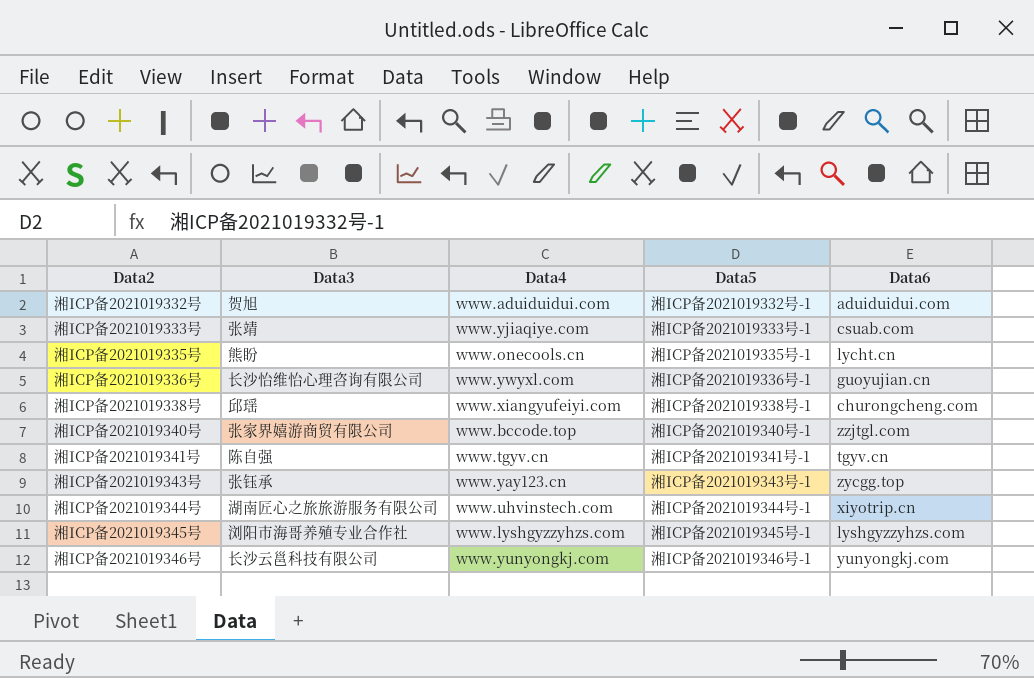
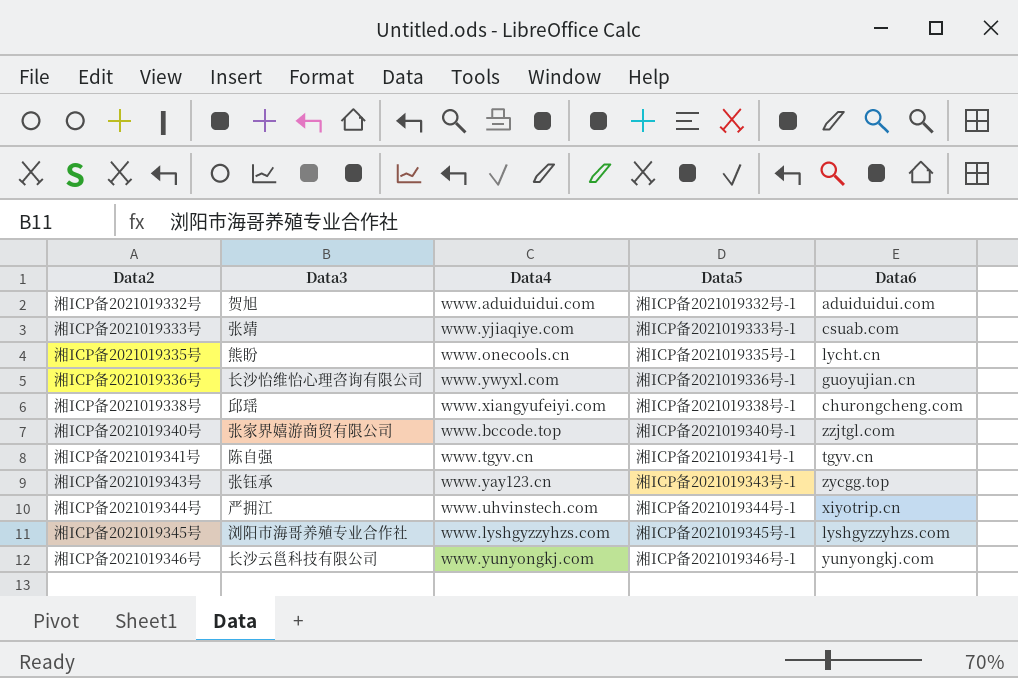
湘ICP备2021019344号 | Data3: 湖南匠心之旅旅游服务有限公司 -> 严拥江

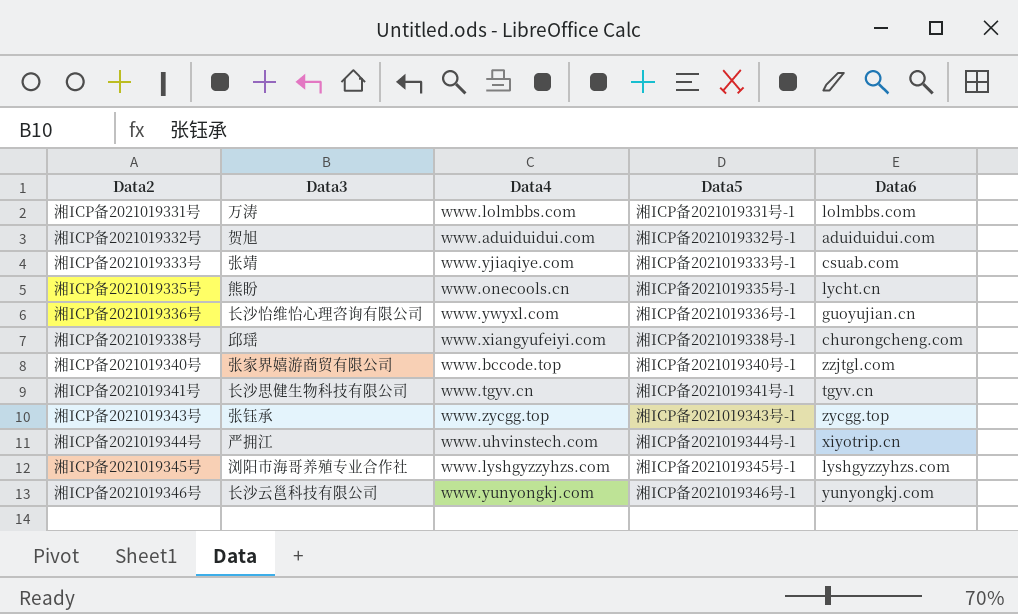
row 湘ICP备2021019331号: none -> 万涛 | www.lolmbbs.com | 湘ICP备2021019331号-1 | lolmbbs.com
湘ICP备2021019341号 | Data3: 陈自强 -> 长沙思健生物科技有限公司
湘ICP备2021019343号 | Data4: www.yay123.cn -> www.zycgg.top

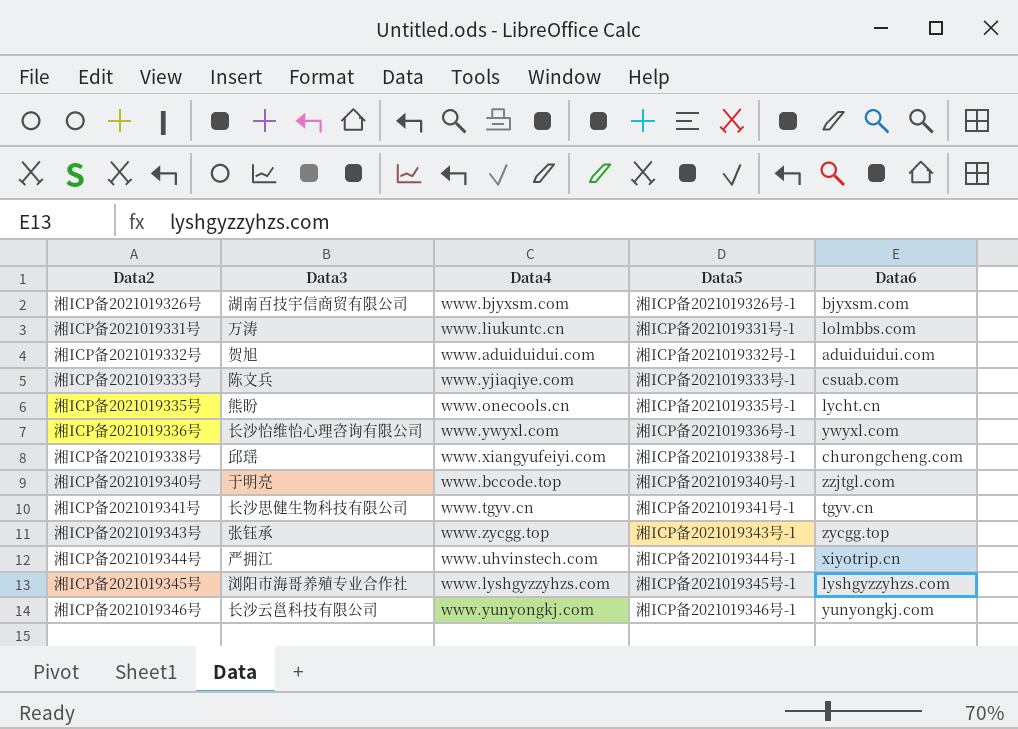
row 湘ICP备2021019326号: none -> 湖南百技宇信商贸有限公司 | www.bjyxsm.com | 湘ICP备2021019326号-1 | bjyxsm.com
湘ICP备2021019331号 | Data4: www.lolmbbs.com -> www.liukuntc.cn
湘ICP备2021019333号 | Data3: 张靖 -> 陈文兵
湘ICP备2021019336号 | Data6: guoyujian.cn -> ywyxl.com
湘ICP备2021019340号 | Data3: 张家界嬉游商贸有限公司 -> 于明亮

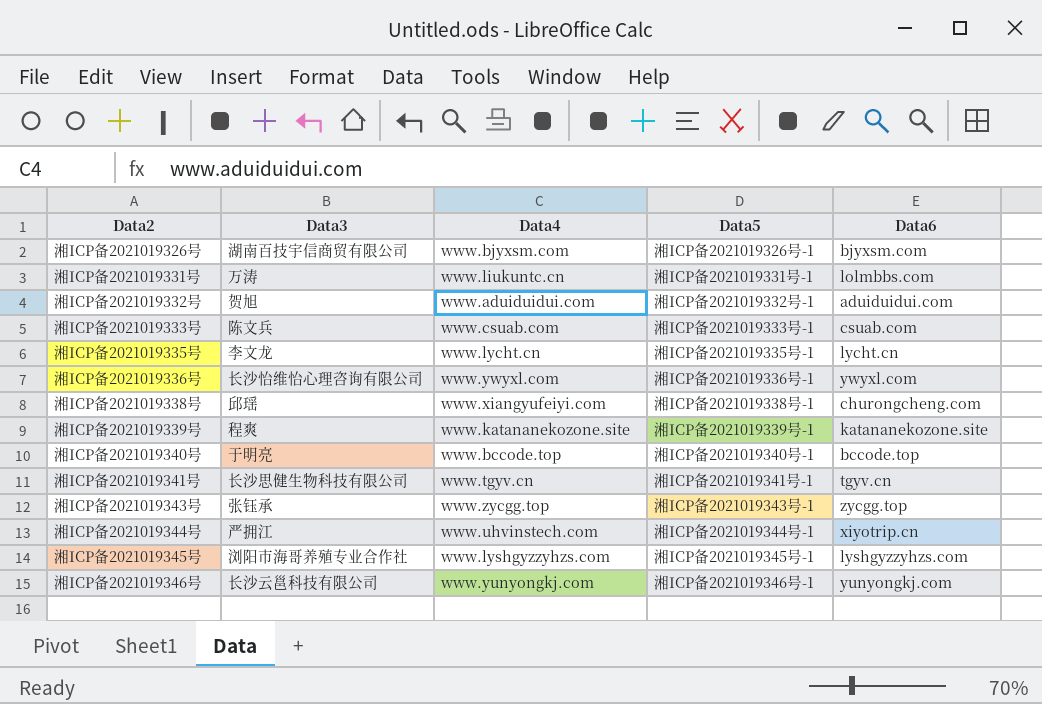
湘ICP备2021019333号 | Data4: www.yjiaqiye.com -> www.csuab.com
湘ICP备2021019335号 | Data3: 熊盼 -> 李文龙
湘ICP备2021019335号 | Data4: www.onecools.cn -> www.lycht.cn
row 湘ICP备2021019339号: none -> 程爽 | www.katananekozone.site | 湘ICP备2021019339号-1 | katananekozone.site
湘ICP备2021019340号 | Data6: zzjtgl.com -> bccode.top

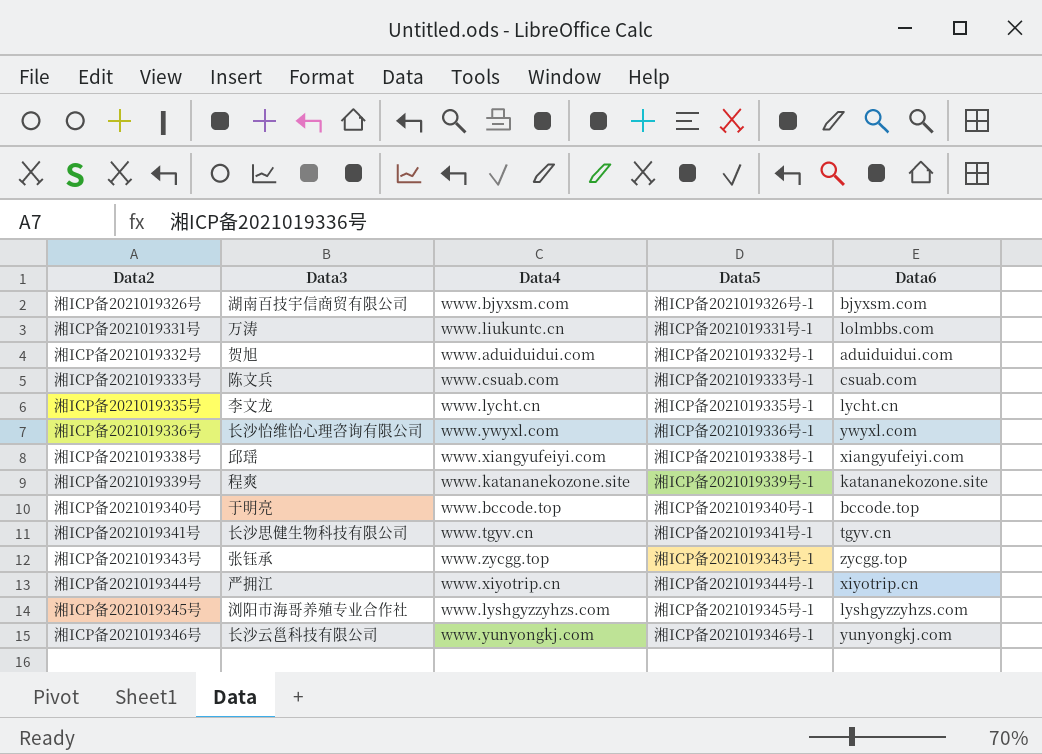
湘ICP备2021019338号 | Data6: churongcheng.com -> xiangyufeiyi.com
湘ICP备2021019344号 | Data4: www.uhvinstech.com -> www.xiyotrip.cn

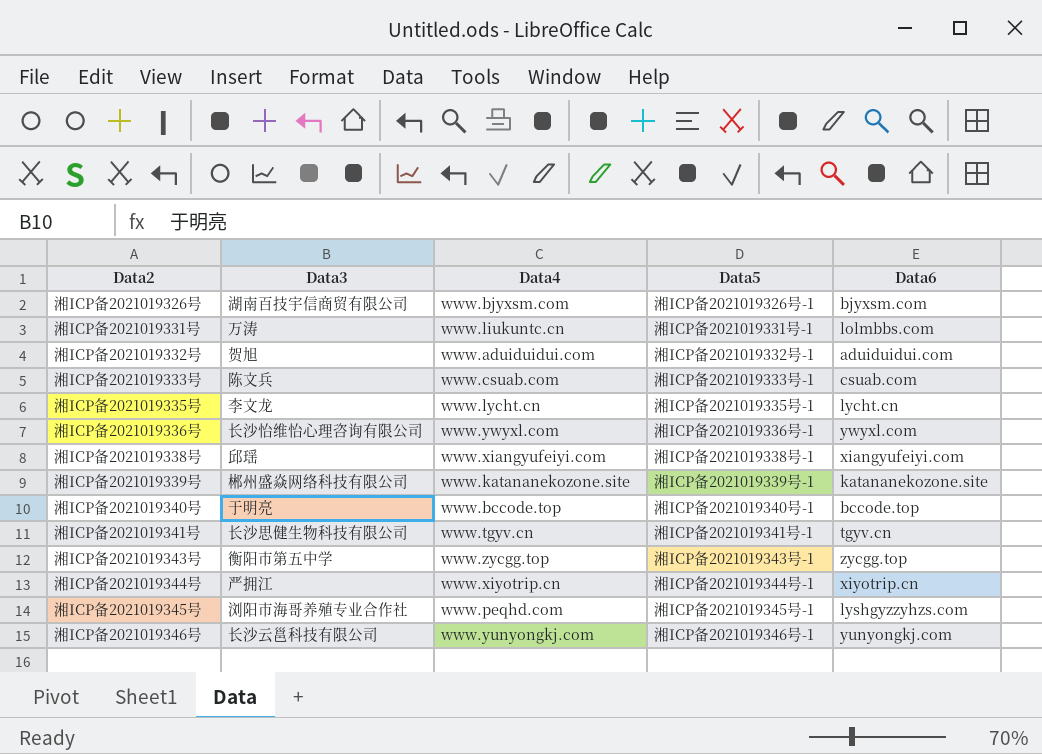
湘ICP备2021019339号 | Data3: 程爽 -> 郴州盛焱网络科技有限公司
湘ICP备2021019343号 | Data3: 张钰承 -> 衡阳市第五中学
湘ICP备2021019345号 | Data4: www.lyshgyzzyhzs.com -> www.peqhd.com

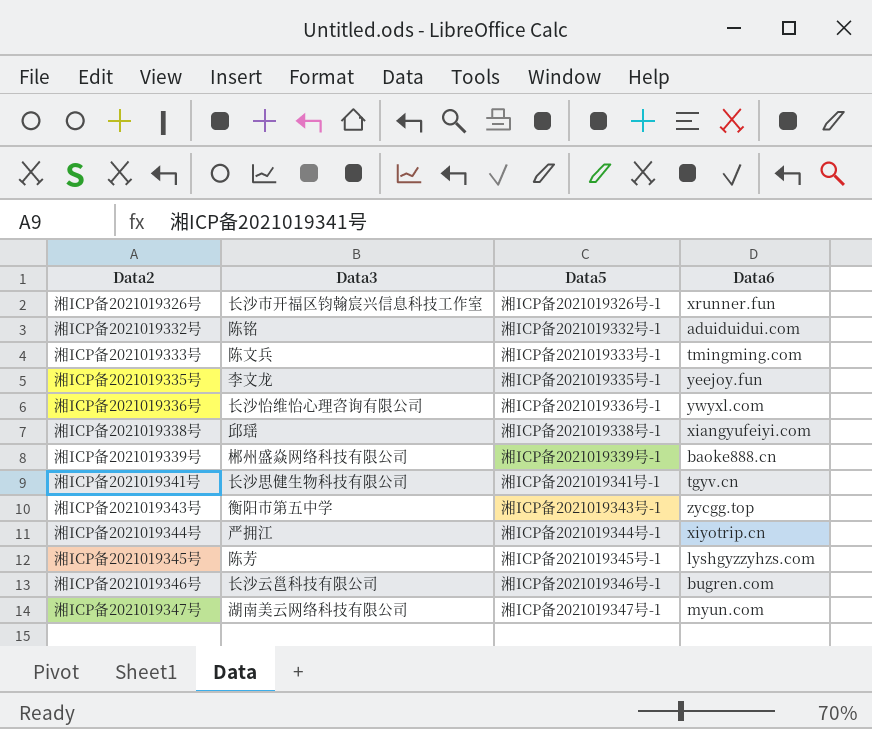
column Data4 | position: 3 -> none
row 湘ICP备2021019331号: 万涛 | www.liukuntc.cn | 湘ICP备2021019331号-1 | lolmbbs.com -> none
row 湘ICP备2021019340号: 于明亮 | www.bccode.top | 湘ICP备2021019340号-1 | bccode.top -> none
湘ICP备2021019326号 | Data3: 湖南百技宇信商贸有限公司 -> 长沙市开福区钧翰宸兴信息科技工作室
湘ICP备2021019326号 | Data6: bjyxsm.com -> xrunner.fun
湘ICP备2021019332号 | Data3: 贺旭 -> 陈铭
湘ICP备2021019333号 | Data6: csuab.com -> tmingming.com
湘ICP备2021019335号 | Data6: lycht.cn -> yeejoy.fun
湘ICP备2021019339号 | Data6: katananekozone.site -> baoke888.cn
湘ICP备2021019345号 | Data3: 浏阳市海哥养殖专业合作社 -> 陈芳
湘ICP备2021019346号 | Data6: yunyongkj.com -> bugren.com
row 湘ICP备2021019347号: none -> 湖南美云网络科技有限公司 | 湘ICP备2021019347号-1 | myun.com

